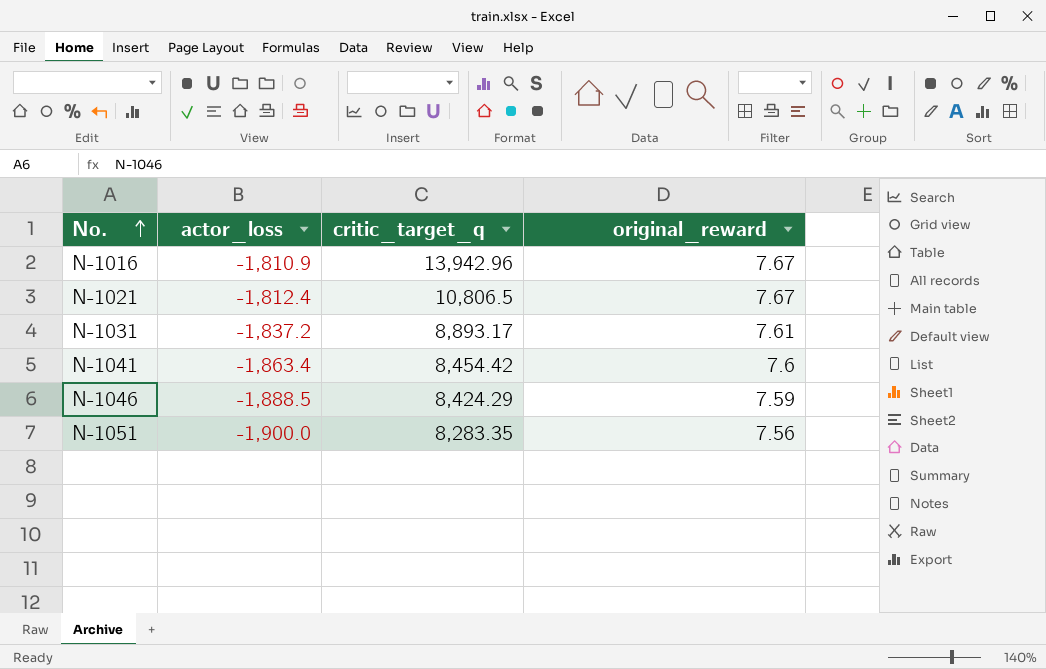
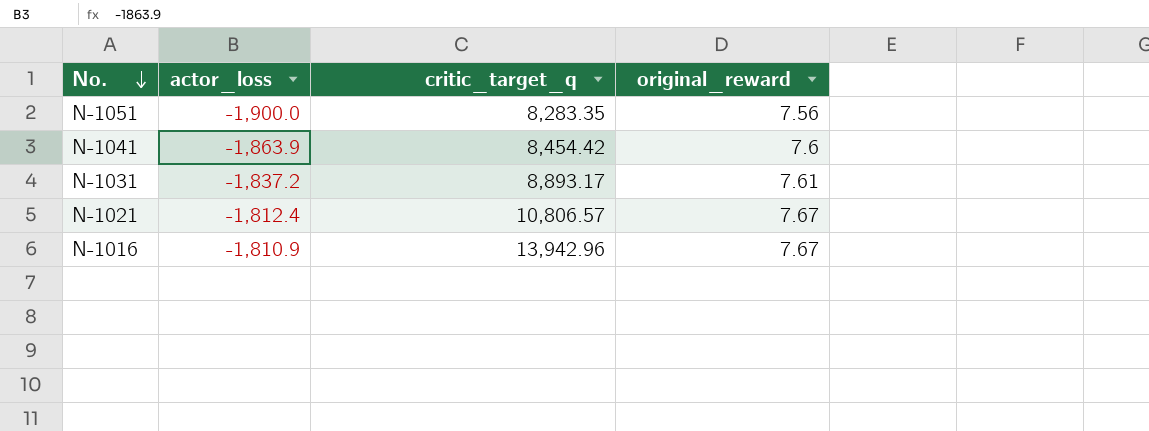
row order: No. ascending -> No. descending
row N-1046: -1,888.5 | 8,424.29 | 7.59 -> none
N-1041 | actor_loss: -1,863.4 -> -1,863.9
N-1021 | critic_target_q: 10,806.5 -> 10,806.57

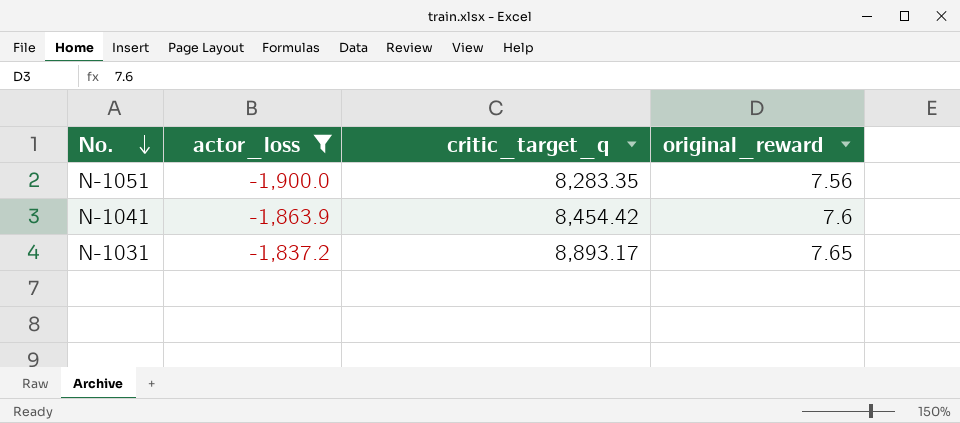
filter: none -> actor_loss <= -1,837.2
N-1031 | original_reward: 7.61 -> 7.65

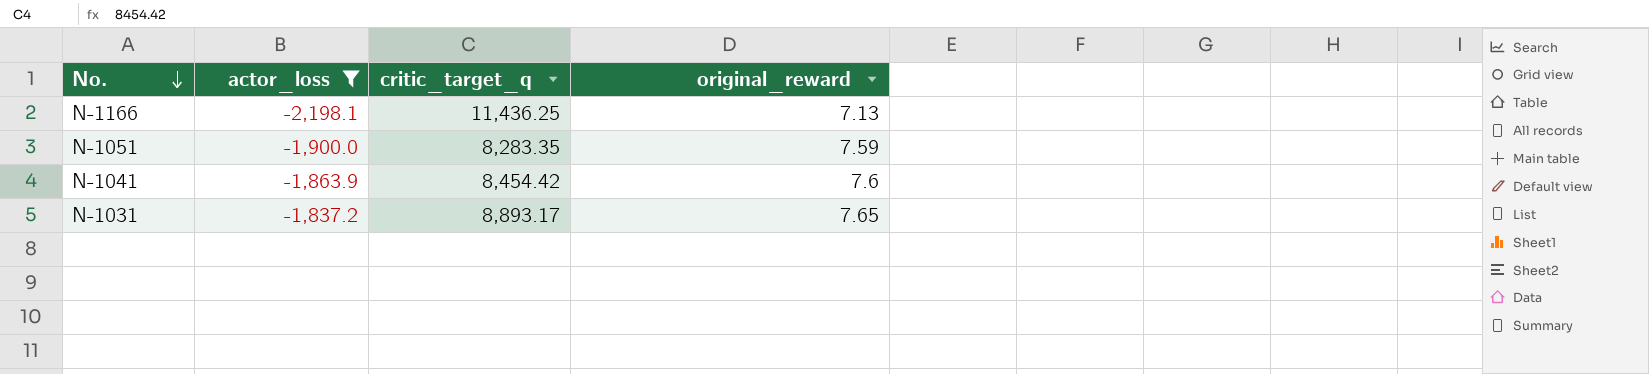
row N-1166: none -> -2,198.1 | 11,436.25 | 7.13
N-1051 | original_reward: 7.56 -> 7.59

